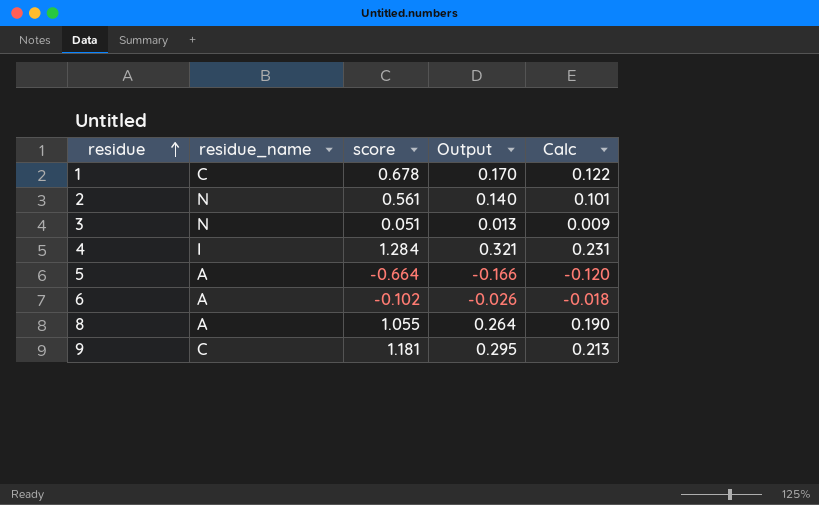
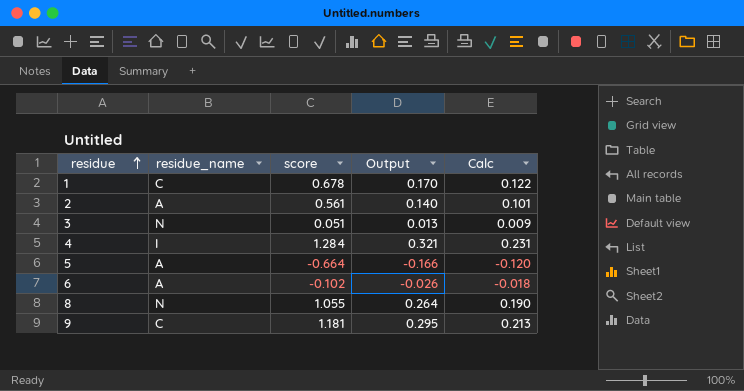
2 | residue_name: N -> A
8 | residue_name: A -> N

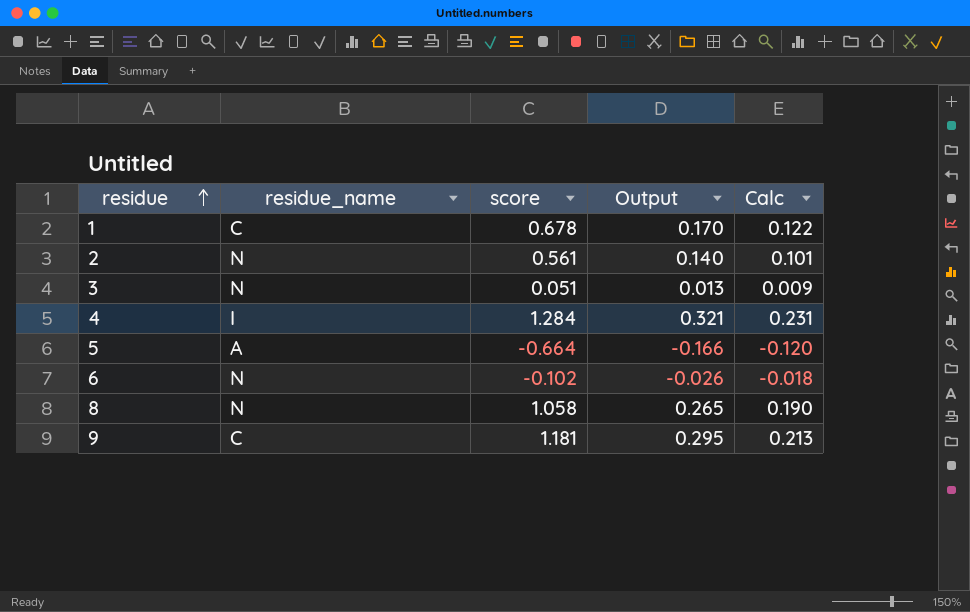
2 | residue_name: A -> N
6 | residue_name: A -> N
8 | score: 1.055 -> 1.058
8 | Output: 0.264 -> 0.265

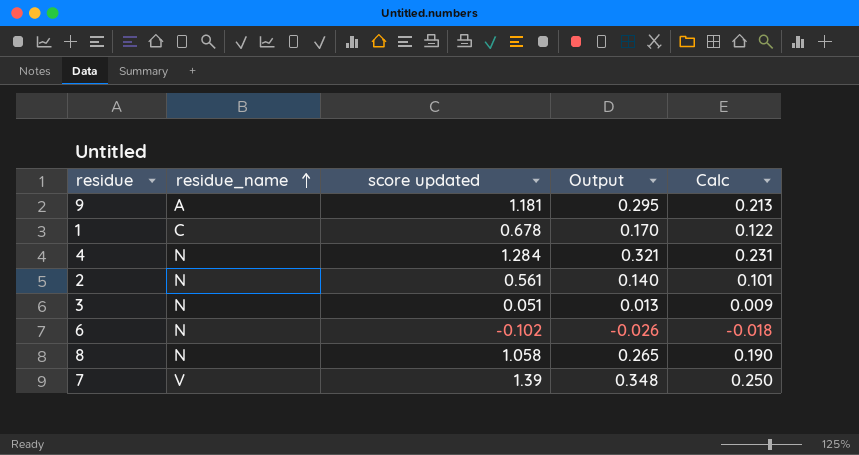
row order: residue ascending -> residue_name ascending
column name: score -> score updated
row 5: A | -0.664 | -0.166 | -0.120 -> none
9 | residue_name: C -> A
4 | residue_name: I -> N
row 7: none -> V | 1.39 | 0.348 | 0.250

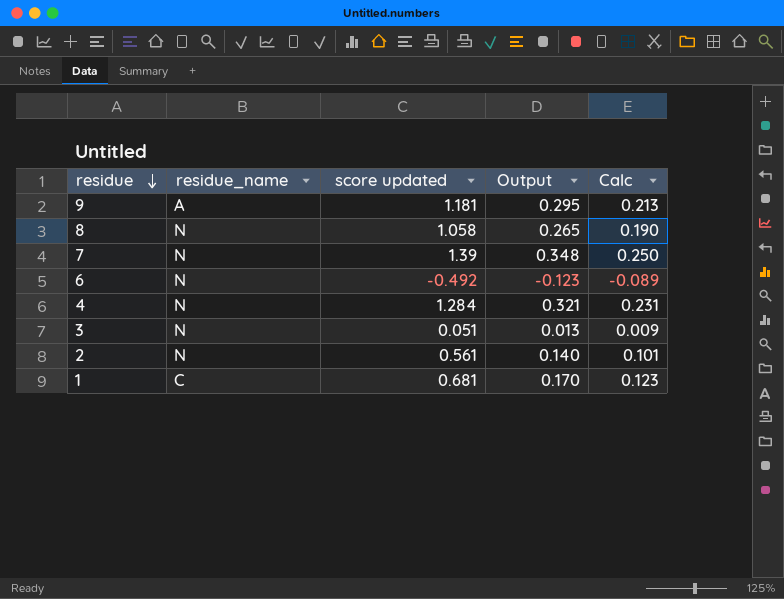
row order: residue_name ascending -> residue descending
7 | residue_name: V -> N
6 | score updated: -0.102 -> -0.492
6 | Output: -0.026 -> -0.123
6 | Calc: -0.018 -> -0.089
1 | score updated: 0.678 -> 0.681
1 | Calc: 0.122 -> 0.123

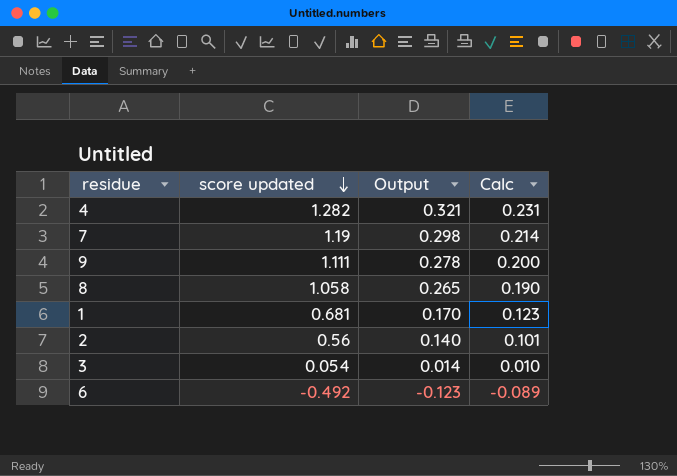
row order: residue descending -> score updated descending
column residue_name | position: 2 -> none
4 | score updated: 1.284 -> 1.282
7 | score updated: 1.39 -> 1.19
7 | Output: 0.348 -> 0.298
7 | Calc: 0.250 -> 0.214
9 | score updated: 1.181 -> 1.111
9 | Output: 0.295 -> 0.278
9 | Calc: 0.213 -> 0.200
2 | score updated: 0.561 -> 0.56
3 | score updated: 0.051 -> 0.054
3 | Output: 0.013 -> 0.014
3 | Calc: 0.009 -> 0.010

